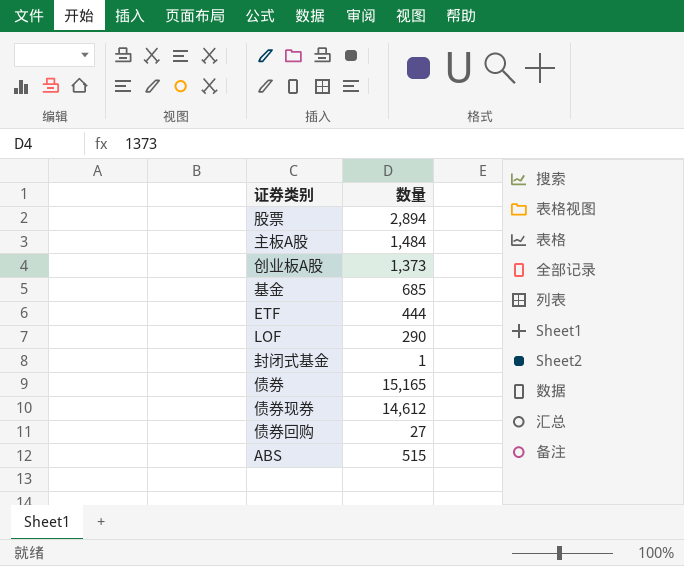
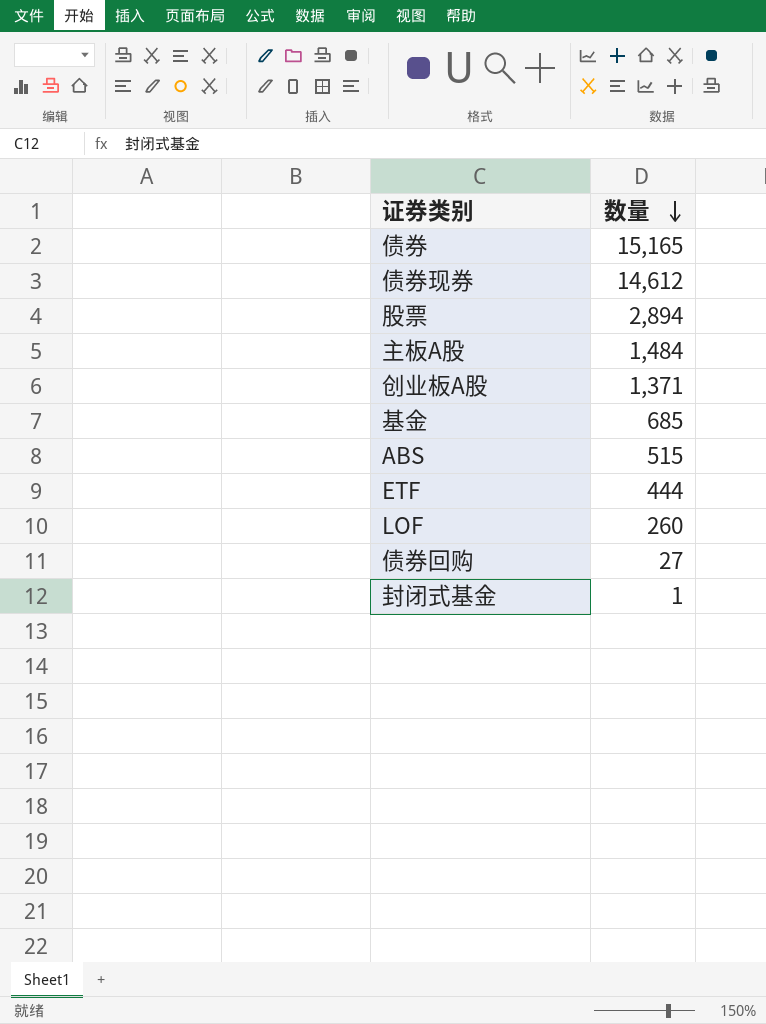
row order: none -> 数量 descending
创业板A股 | 数量: 1,373 -> 1,371
LOF | 数量: 290 -> 260

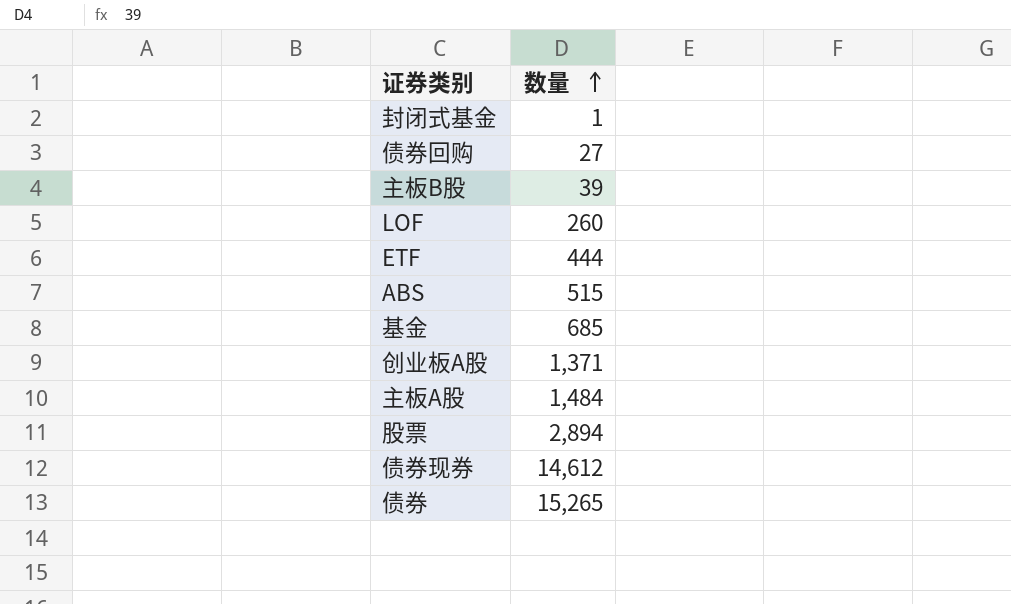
row order: 数量 descending -> 数量 ascending
row 主板B股: none -> 39
债券 | 数量: 15,165 -> 15,265

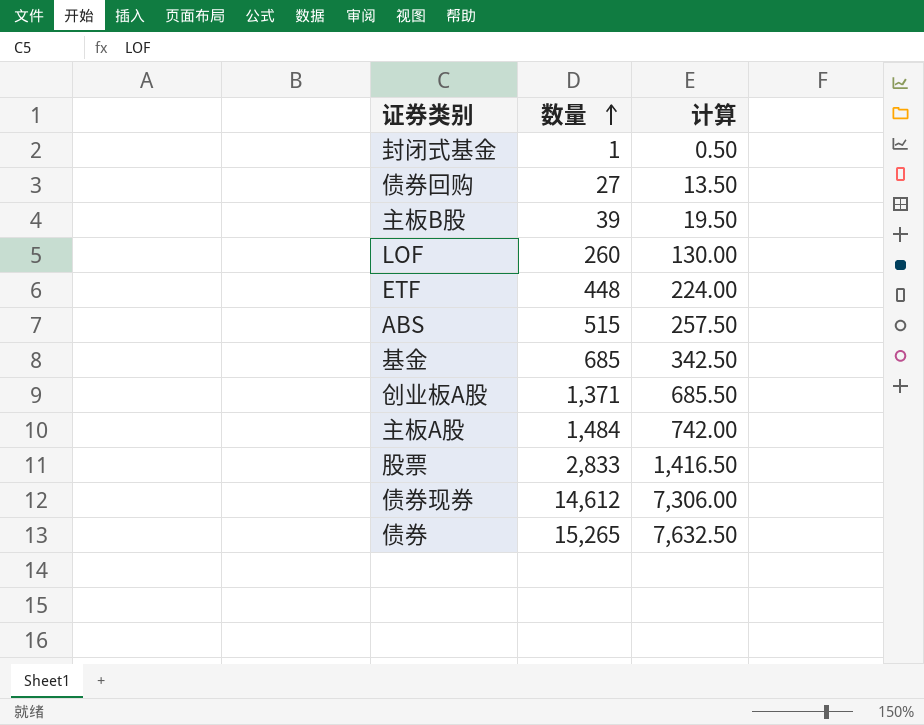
column 计算 | formula: none -> [数量] * 0.5
ETF | 数量: 444 -> 448
股票 | 数量: 2,894 -> 2,833

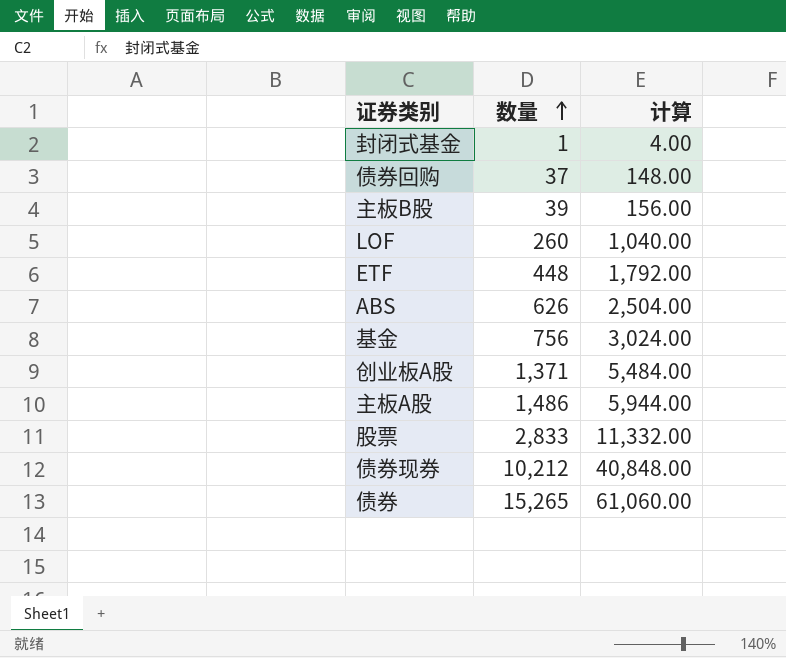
column 计算 | formula: [数量] * 0.5 -> [数量] * 4
债券回购 | 数量: 27 -> 37
ABS | 数量: 515 -> 626
基金 | 数量: 685 -> 756
主板A股 | 数量: 1,484 -> 1,486
债券现券 | 数量: 14,612 -> 10,212

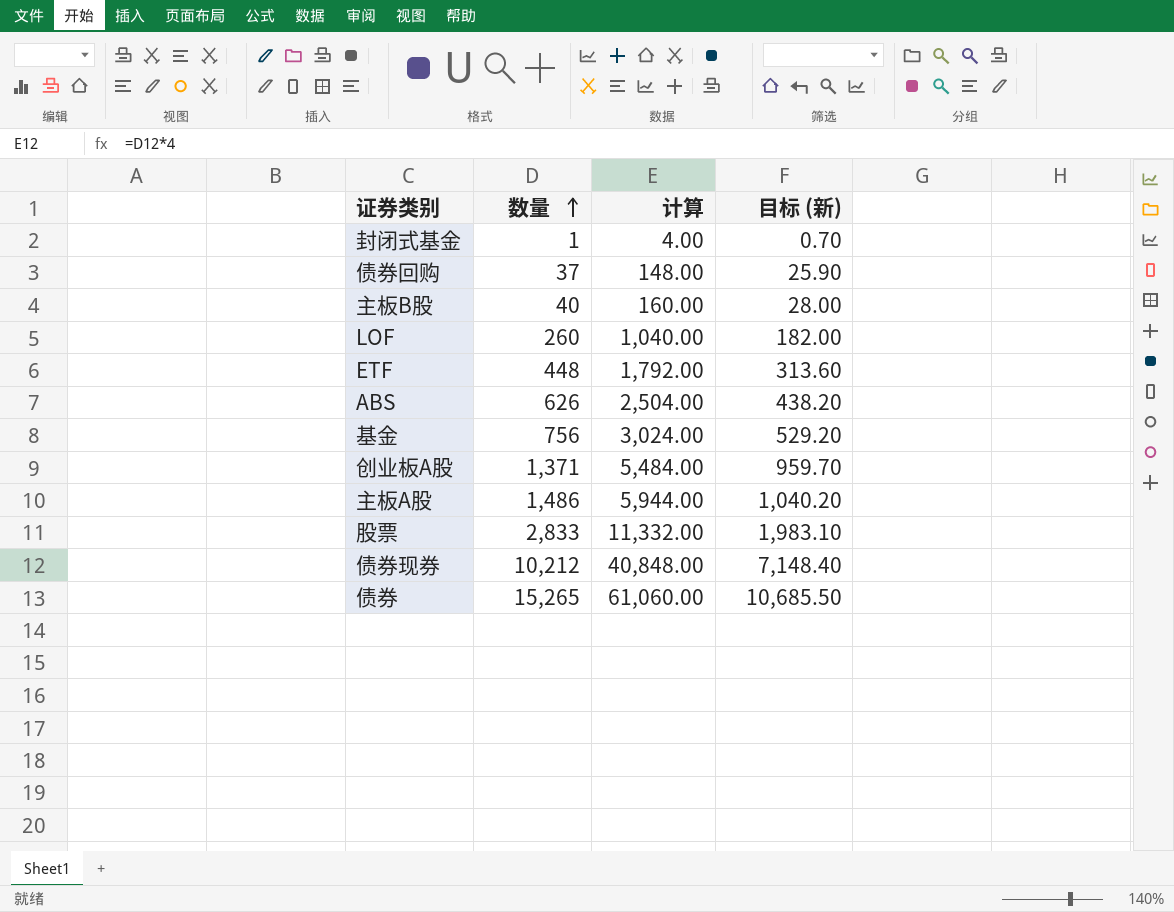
column 目标 (新) | formula: none -> [数量] * 0.7
主板B股 | 数量: 39 -> 40
主板B股 | 计算: 156.00 -> 160.00

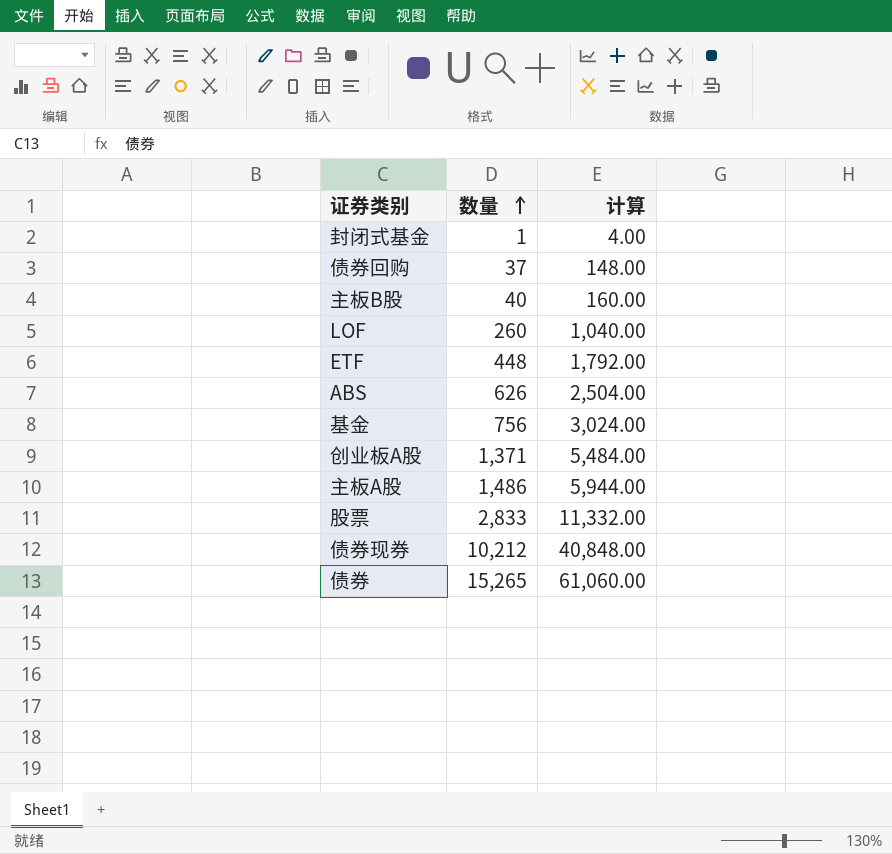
column 目标 (新) | formula: [数量] * 0.7 -> none

